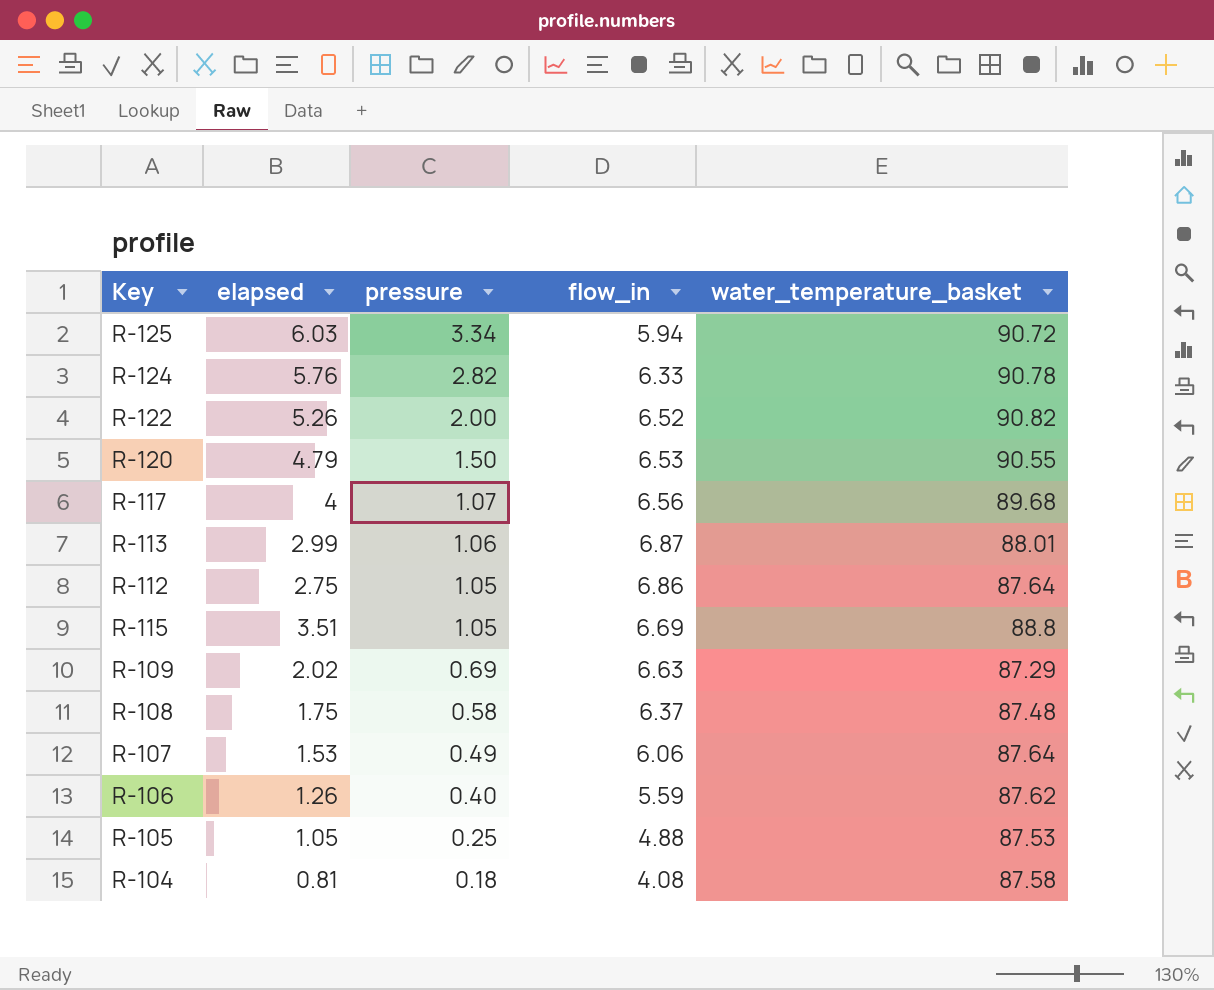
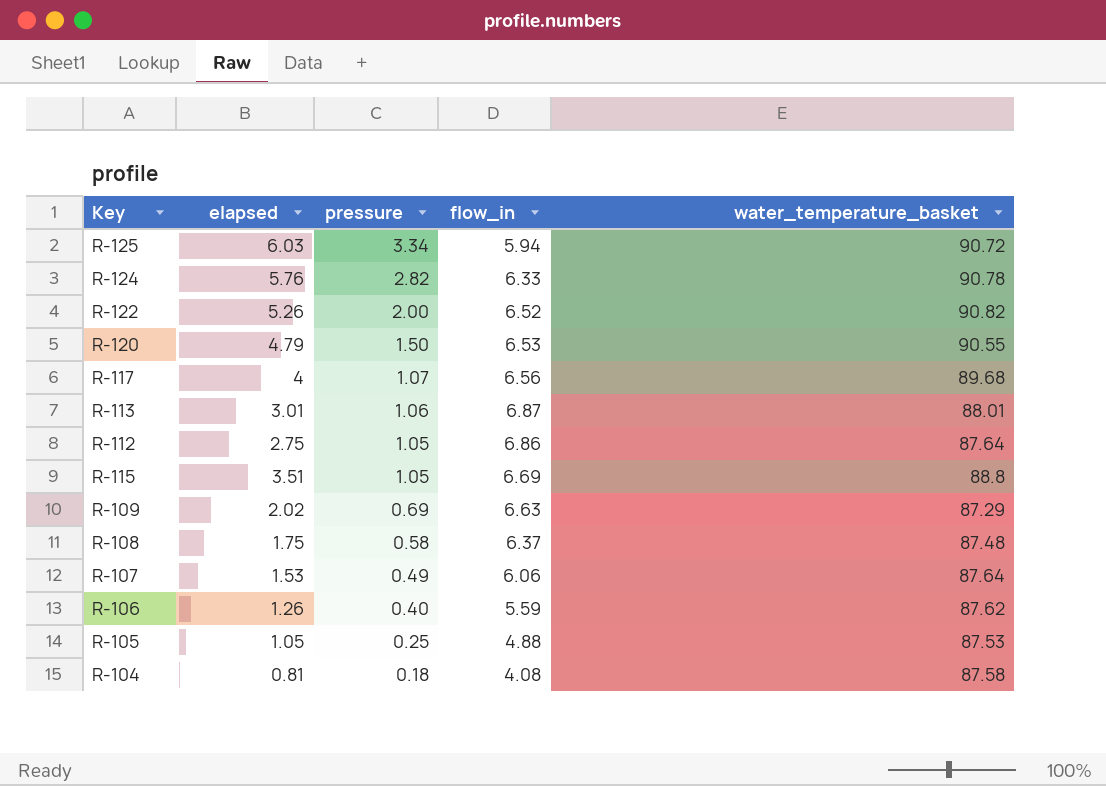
R-113 | elapsed: 2.99 -> 3.01

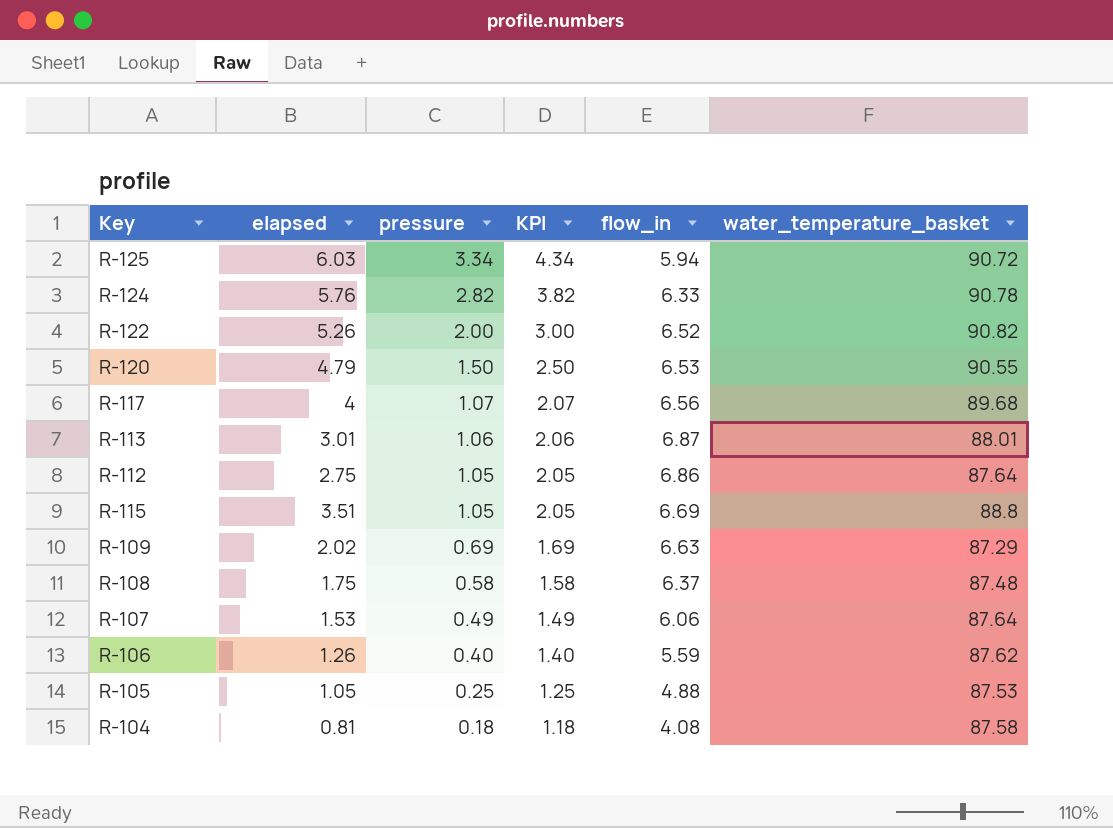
column KPI | formula: none -> [pressure] + 1

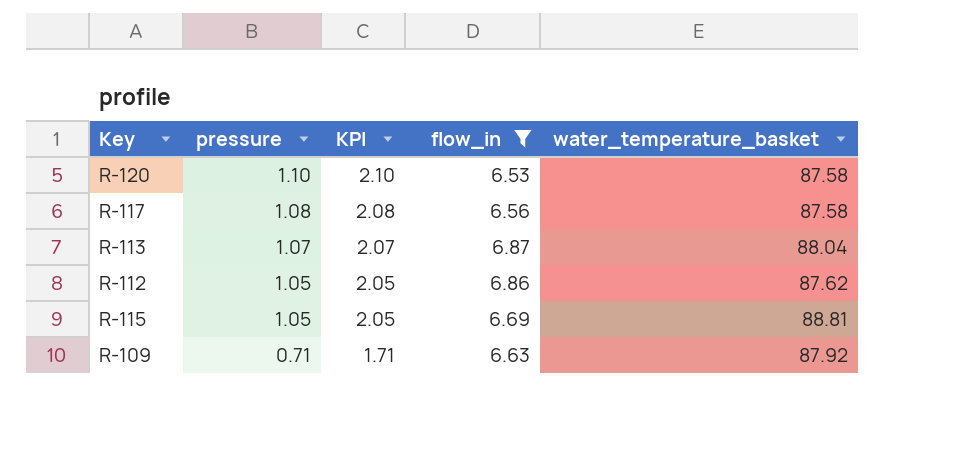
filter: none -> flow_in >= 6.53
column elapsed | position: 2 -> none
R-120 | pressure: 1.50 -> 1.10
R-120 | KPI: 2.50 -> 2.10
R-120 | water_temperature_basket: 90.55 -> 87.58
R-117 | pressure: 1.07 -> 1.08
R-117 | KPI: 2.07 -> 2.08
R-117 | water_temperature_basket: 89.68 -> 87.58
R-113 | pressure: 1.06 -> 1.07
R-113 | KPI: 2.06 -> 2.07
R-113 | water_temperature_basket: 88.01 -> 88.04
R-112 | water_temperature_basket: 87.64 -> 87.62
R-115 | water_temperature_basket: 88.8 -> 88.81
R-109 | pressure: 0.69 -> 0.71
R-109 | KPI: 1.69 -> 1.71
R-109 | water_temperature_basket: 87.29 -> 87.92

